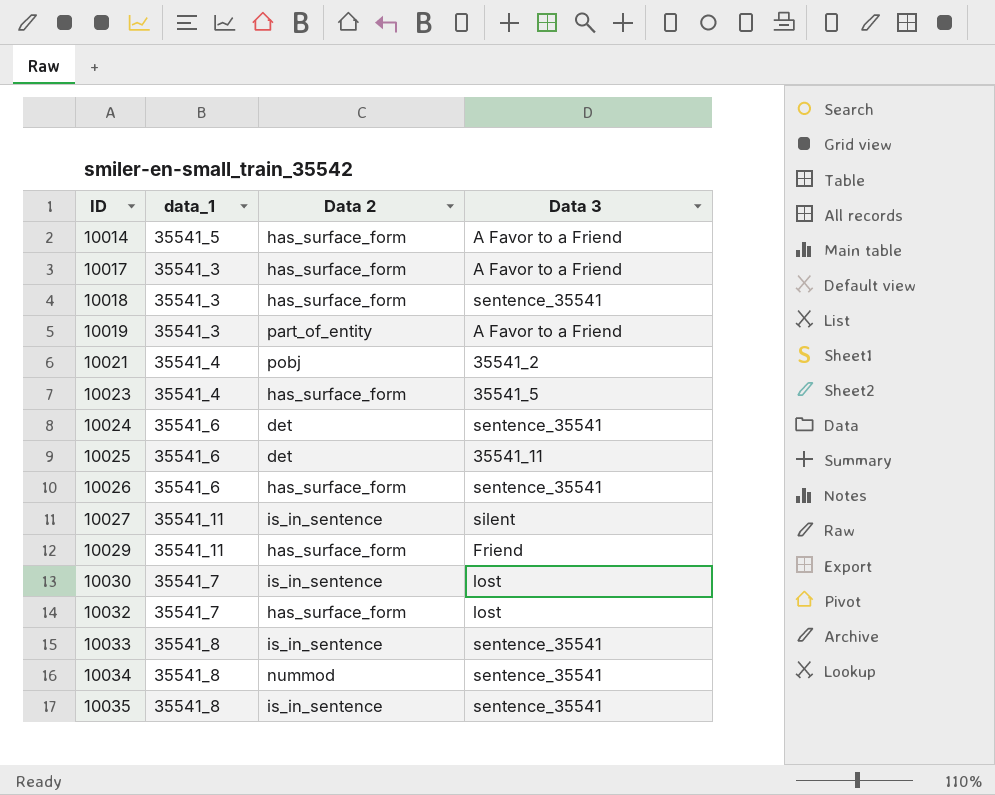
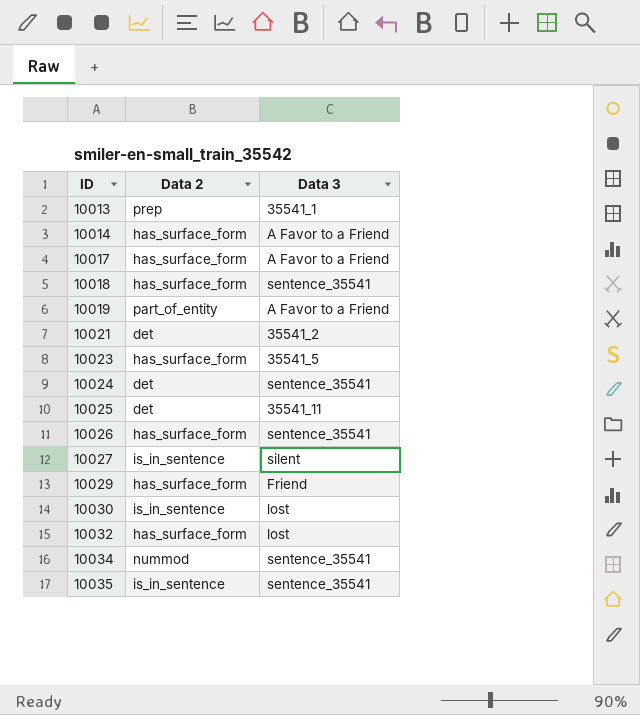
column data_1 | position: 2 -> none
row 10033: 35541_8 | is_in_sentence | sentence_35541 -> none
row 10013: none -> prep | 35541_1
10021 | Data 2: pobj -> det

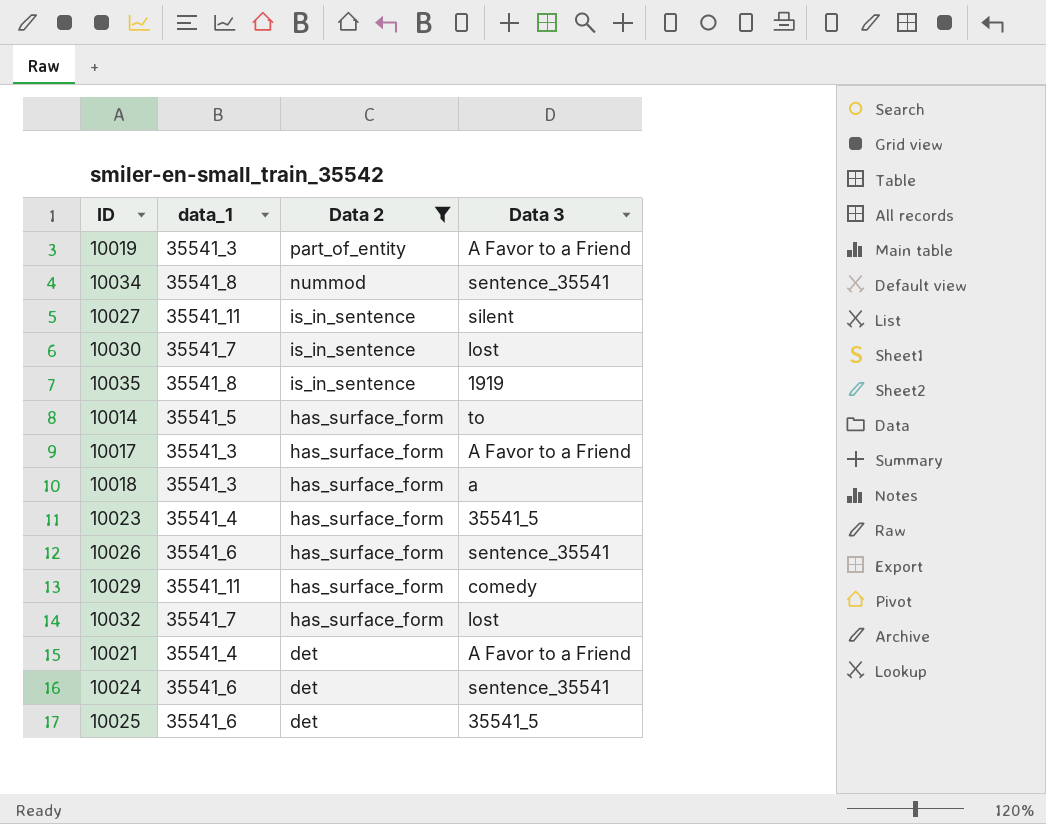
filter: none -> Data 2 != prep
row order: ID ascending -> Data 2 descending
column data_1 | position: none -> 2
10035 | Data 3: sentence_35541 -> 1919
10014 | Data 3: A Favor to a Friend -> to
10018 | Data 3: sentence_35541 -> a
10029 | Data 3: Friend -> comedy
10021 | Data 3: 35541_2 -> A Favor to a Friend
10025 | Data 3: 35541_11 -> 35541_5

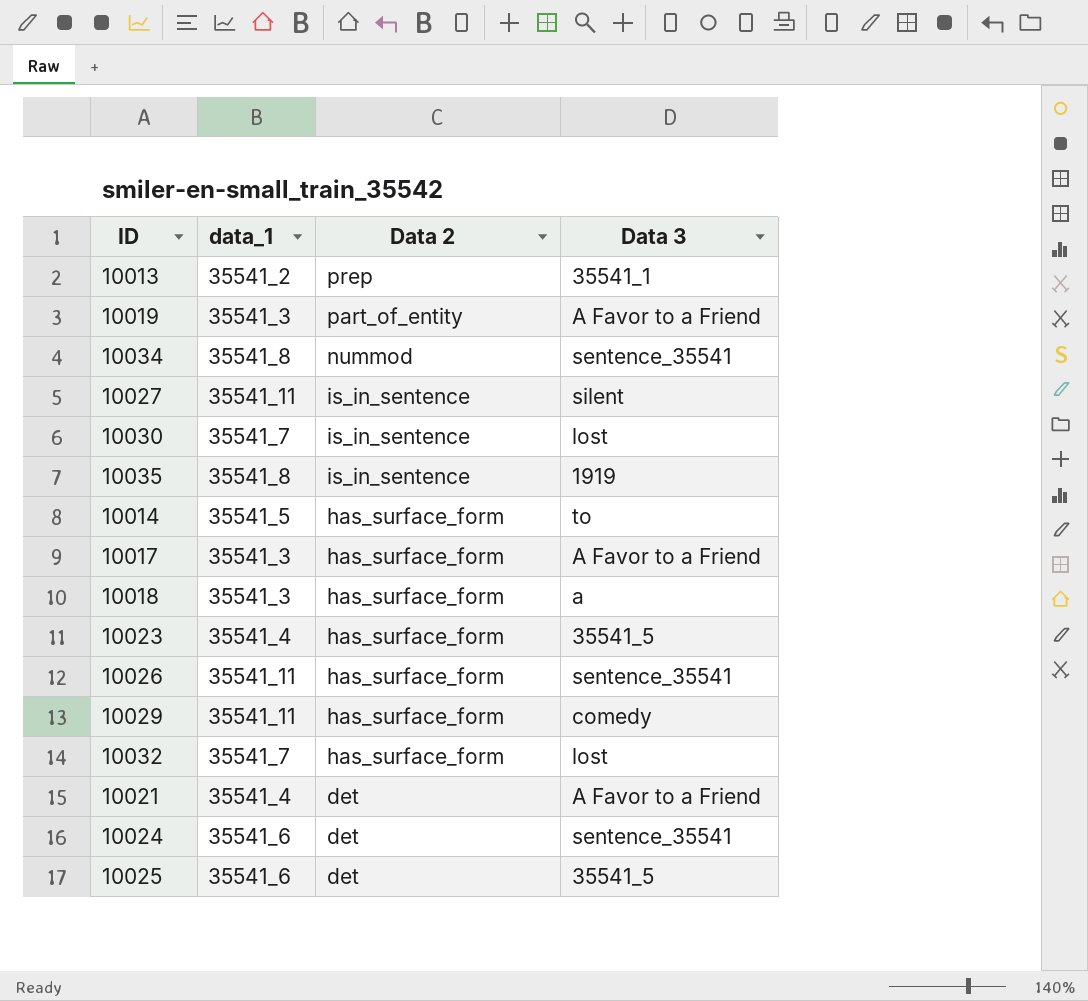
filter: Data 2 != prep -> none
10026 | data_1: 35541_6 -> 35541_11

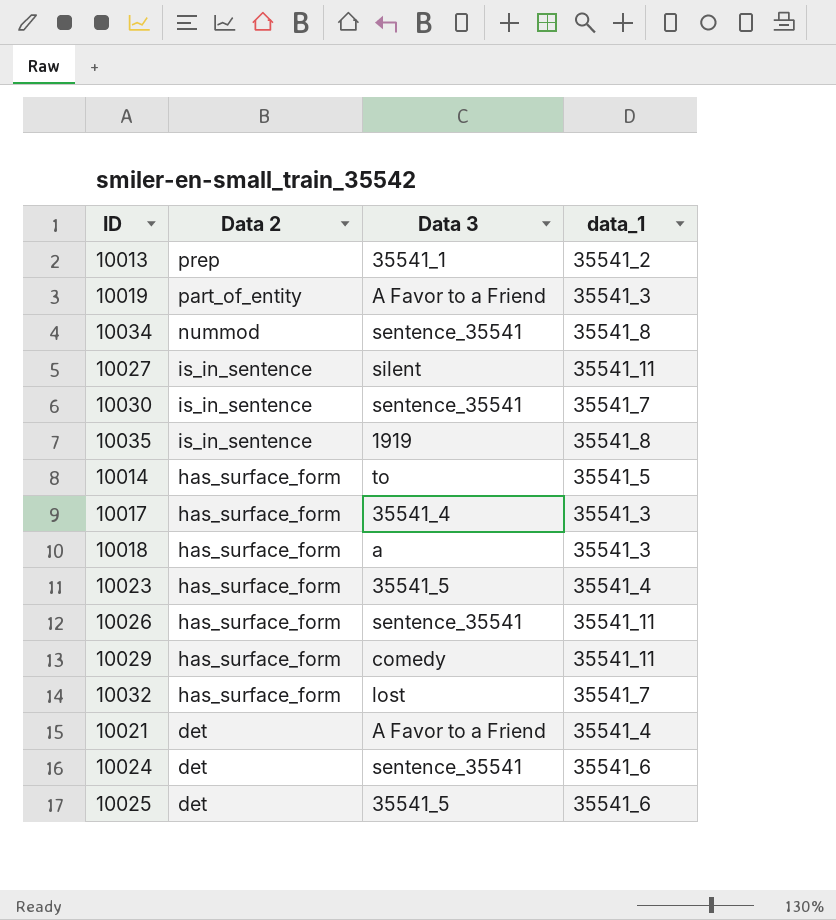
column data_1 | position: 2 -> 4
10030 | Data 3: lost -> sentence_35541
10017 | Data 3: A Favor to a Friend -> 35541_4

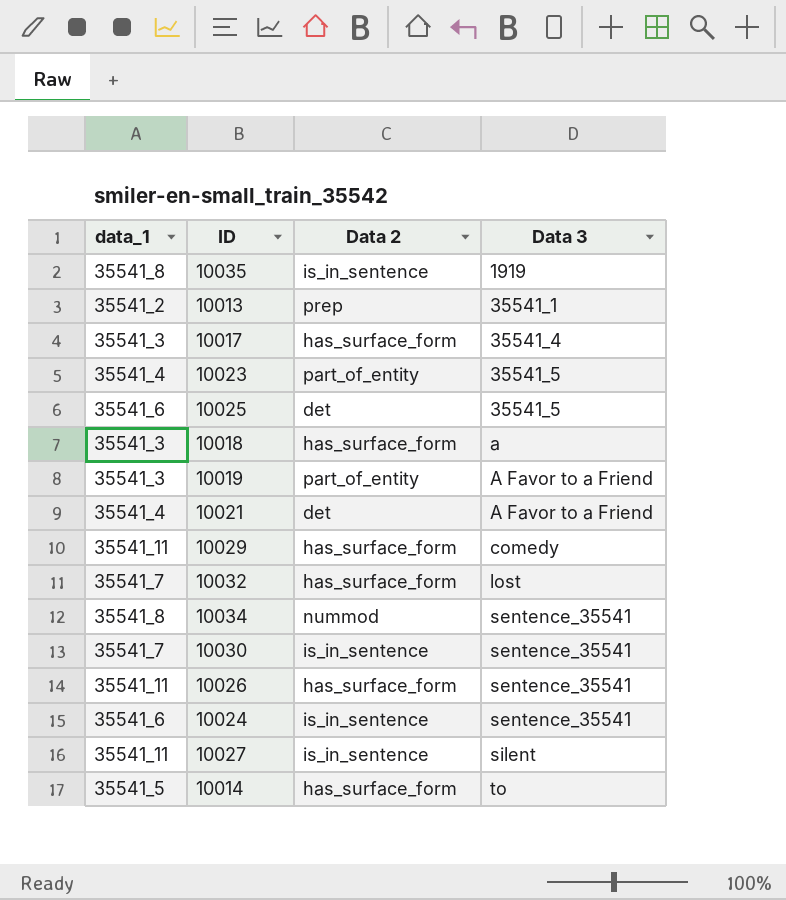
row order: Data 2 descending -> Data 3 ascending
column data_1 | position: 4 -> 1
10023 | Data 2: has_surface_form -> part_of_entity
10024 | Data 2: det -> is_in_sentence

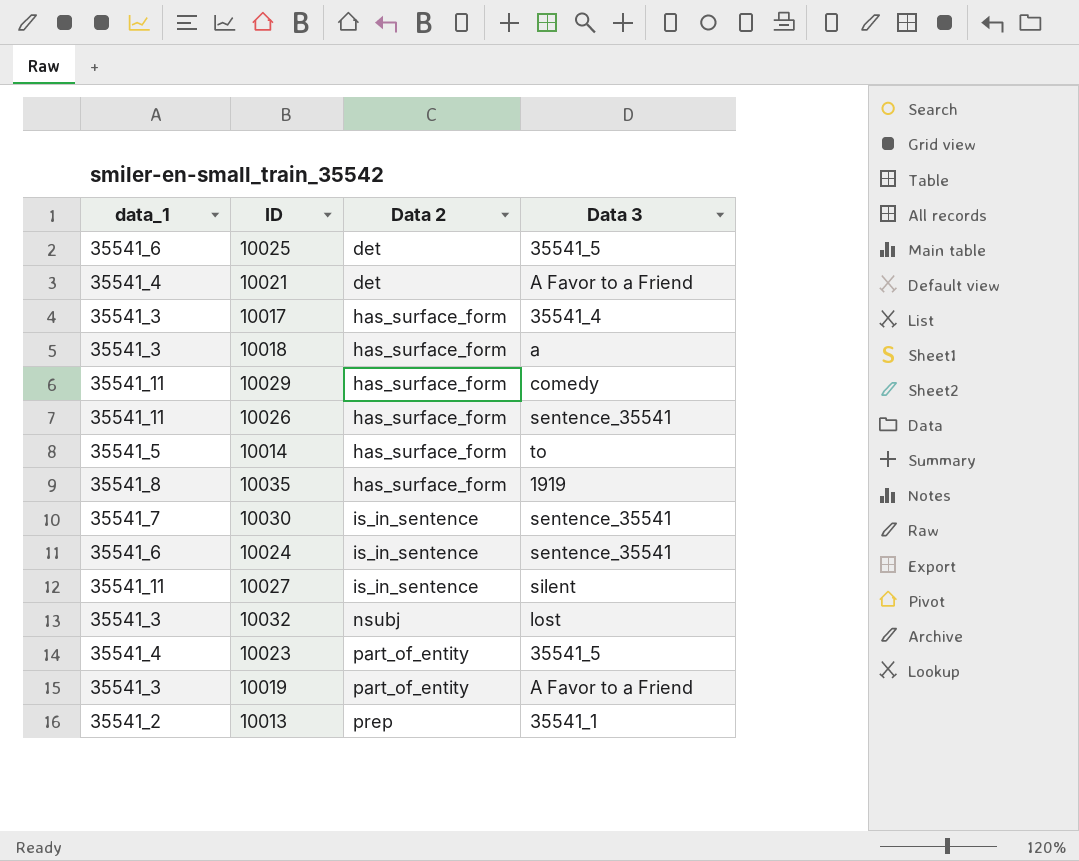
row order: Data 3 ascending -> Data 2 ascending
row 10034: 35541_8 | nummod | sentence_35541 -> none
10035 | Data 2: is_in_sentence -> has_surface_form
10032 | data_1: 35541_7 -> 35541_3
10032 | Data 2: has_surface_form -> nsubj

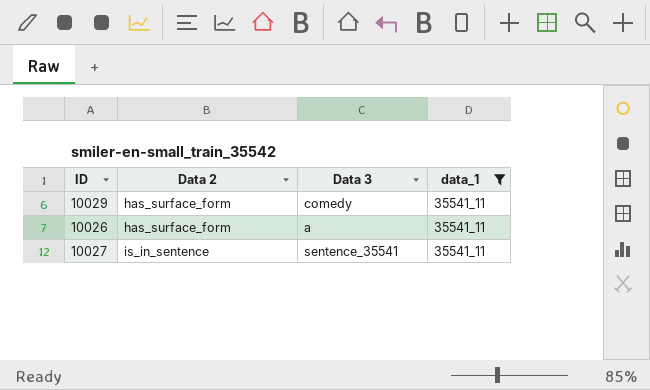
filter: none -> data_1 = 35541_11
column data_1 | position: 1 -> 4
10026 | Data 3: sentence_35541 -> a
10027 | Data 3: silent -> sentence_35541

